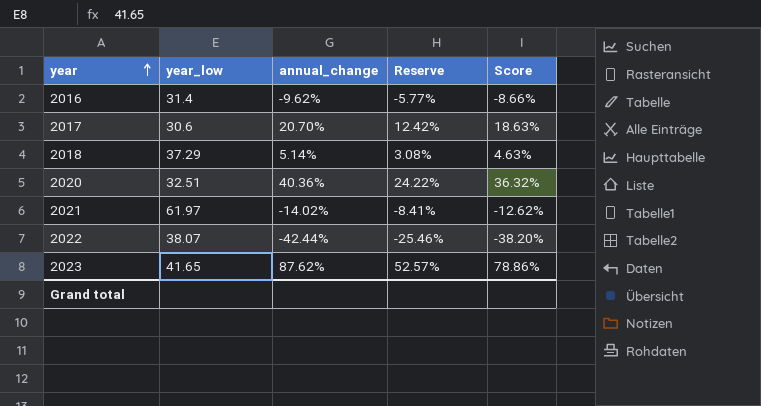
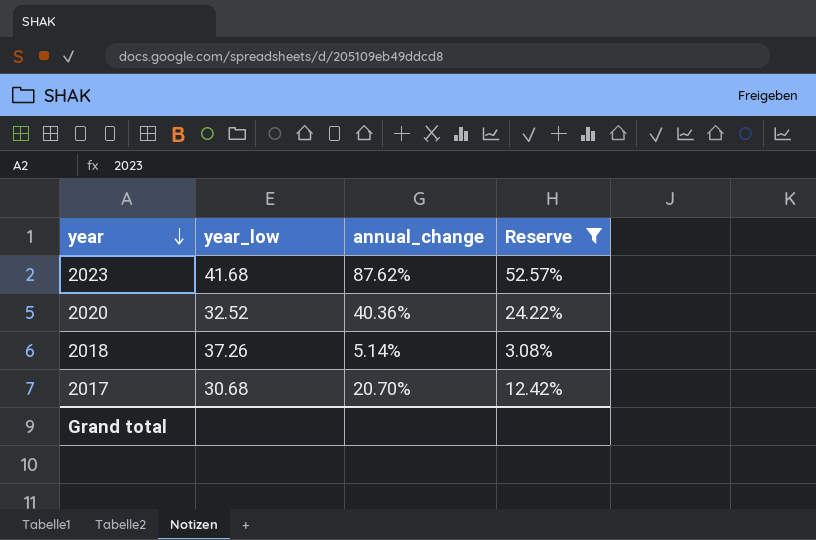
filter: none -> Reserve >= 3.08%
row order: year ascending -> year descending
column Score | formula: [annual_change] * 0.9 -> none
2023 | year_low: 41.65 -> 41.68
2020 | year_low: 32.51 -> 32.52
2018 | year_low: 37.29 -> 37.26
2017 | year_low: 30.6 -> 30.68

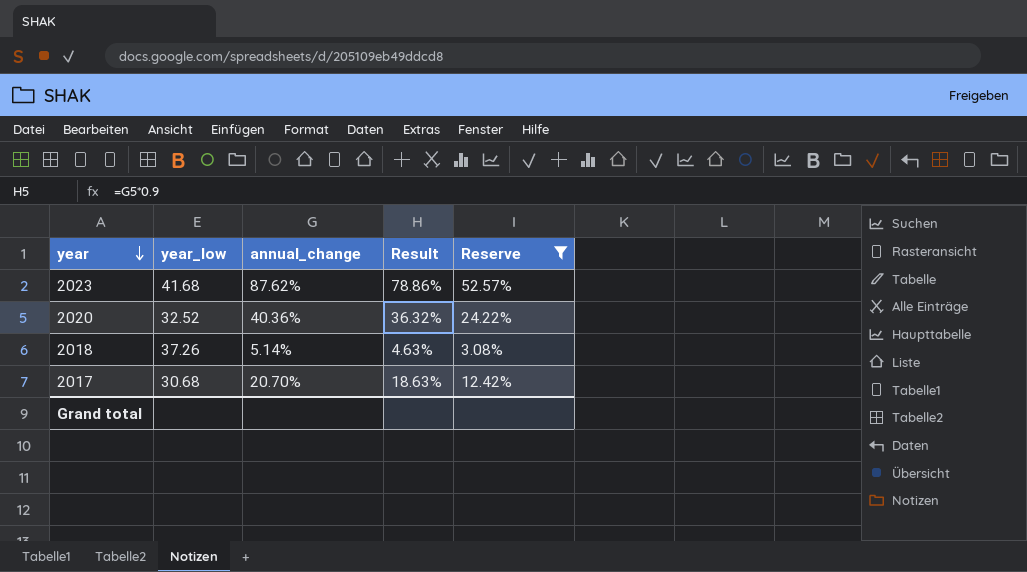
column Result | formula: none -> [annual_change] * 0.9

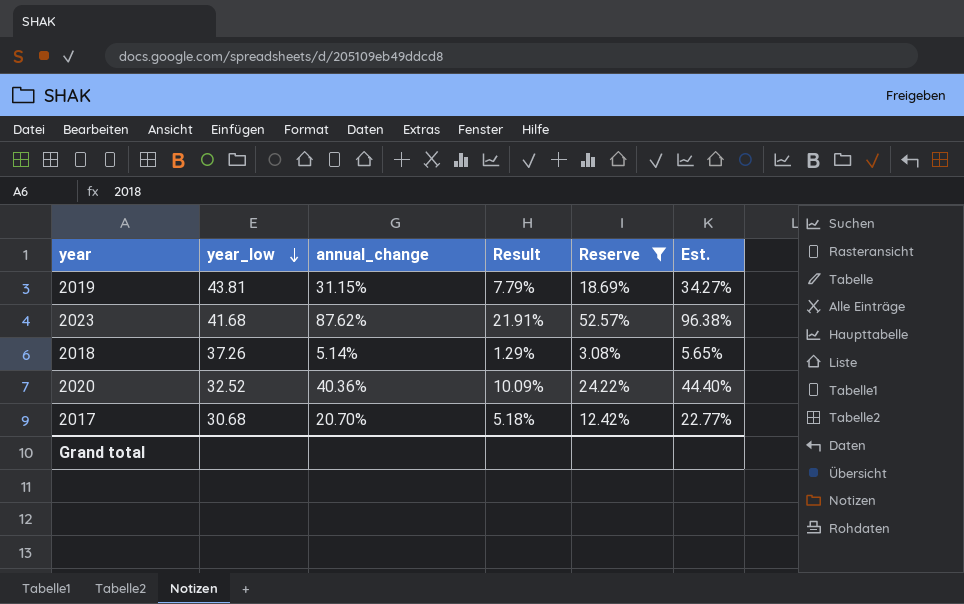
row order: year descending -> year_low descending
column Result | formula: [annual_change] * 0.9 -> [annual_change] * 0.25
column Est. | formula: none -> [annual_change] * 1.1
row 2019: none -> 43.81 | 31.15% | 7.79% | 18.69% | 34.27%

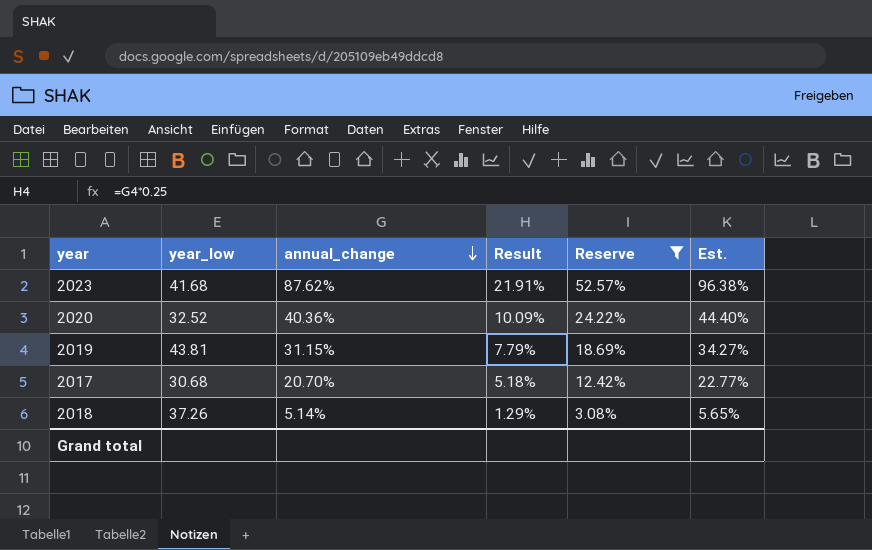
row order: year_low descending -> annual_change descending

